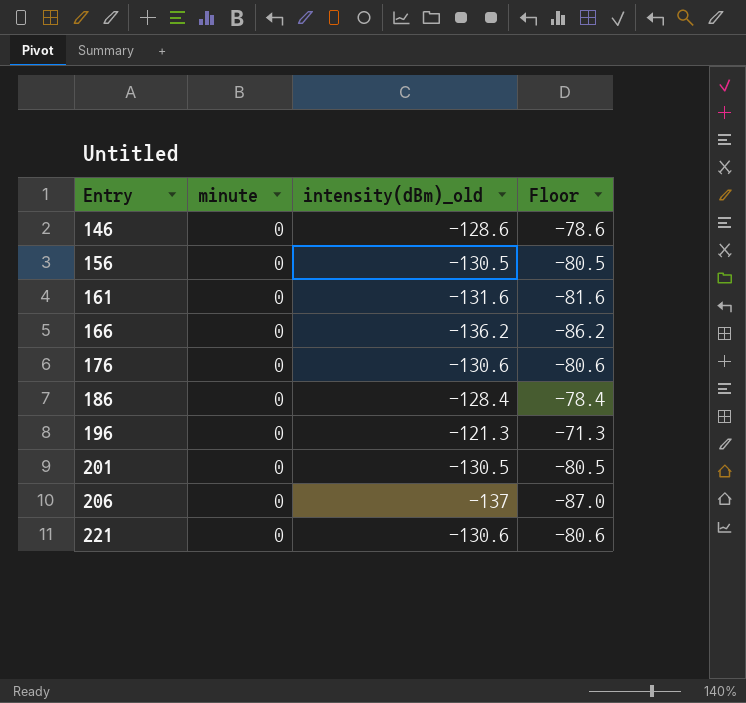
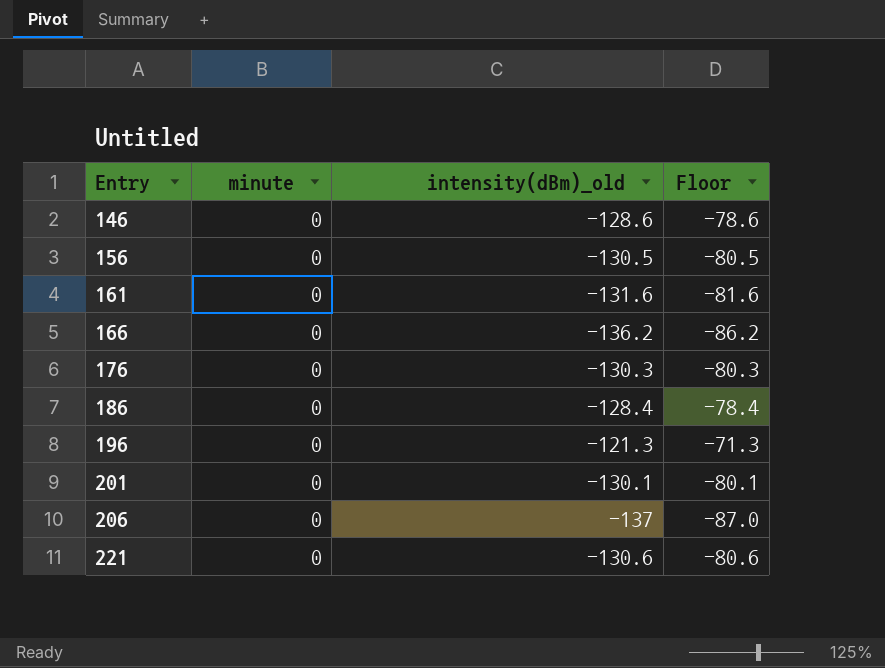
176 | intensity(dBm)_old: -130.6 -> -130.3
176 | Floor: -80.6 -> -80.3
201 | intensity(dBm)_old: -130.5 -> -130.1
201 | Floor: -80.5 -> -80.1

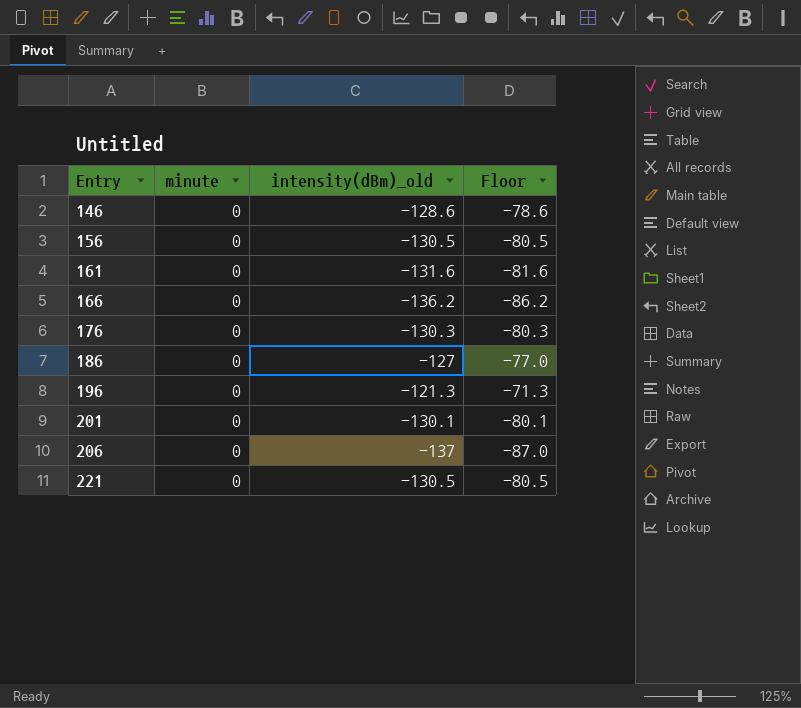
186 | intensity(dBm)_old: -128.4 -> -127
186 | Floor: -78.4 -> -77.0
221 | intensity(dBm)_old: -130.6 -> -130.5
221 | Floor: -80.6 -> -80.5

